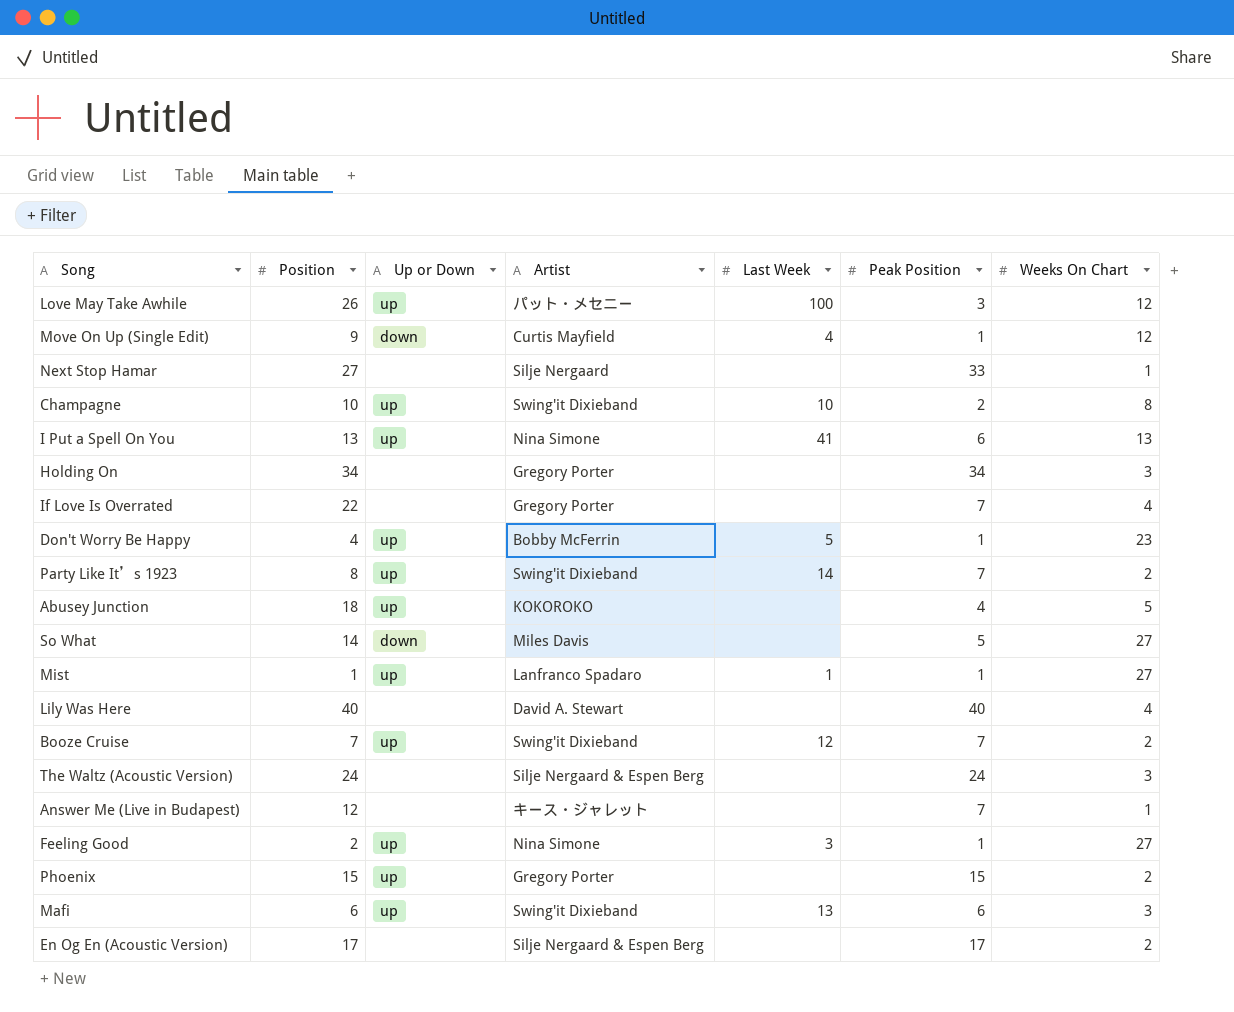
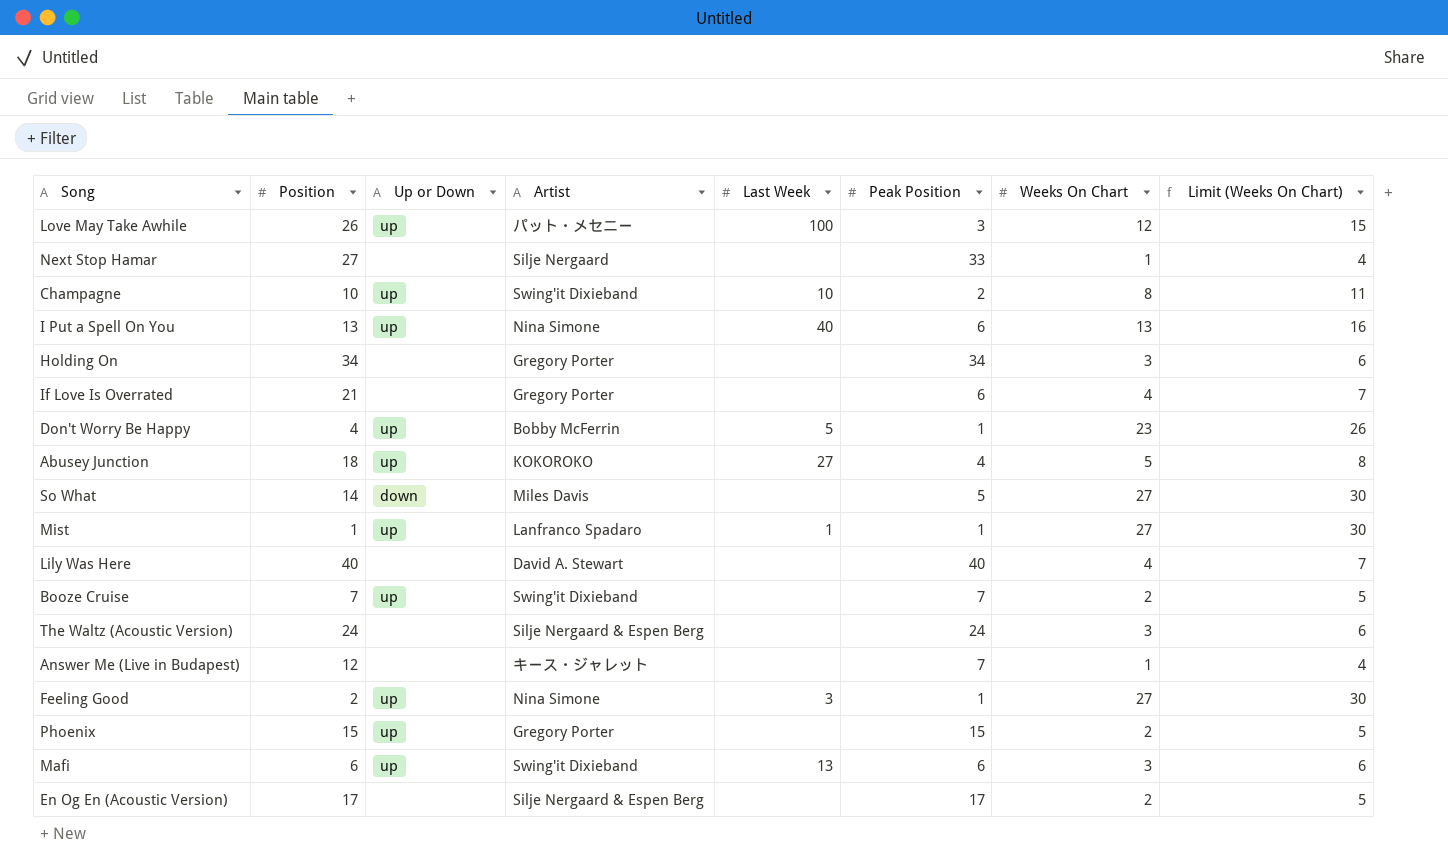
column Limit (Weeks On Chart) | formula: none -> [Weeks On Chart] + 3
row Move On Up (Single Edit): 9 | down | Curtis Mayfield | 4 | 1 | 12 -> none
row Party Like It’s 1923: 8 | up | Swing'it Dixieband | 14 | 7 | 2 -> none
I Put a Spell On You | Last Week: 41 -> 40
If Love Is Overrated | Position: 22 -> 21
If Love Is Overrated | Peak Position: 7 -> 6
Abusey Junction | Last Week: none -> 27
Booze Cruise | Last Week: 12 -> none

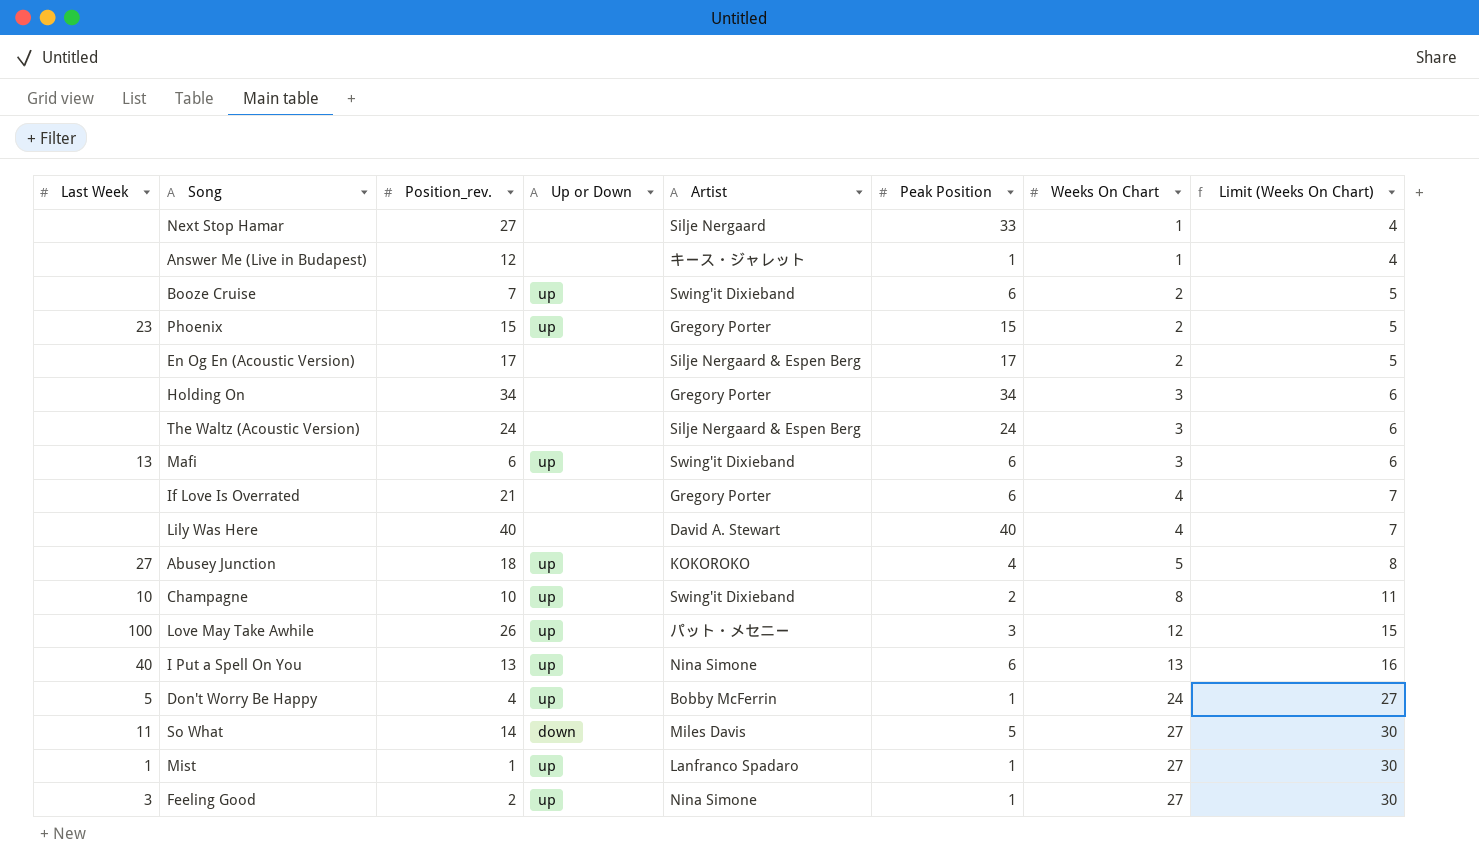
row order: none -> Weeks On Chart ascending
column Last Week | position: 5 -> 1
column name: Position -> Position_rev.
Answer Me (Live in Budapest) | Peak Position: 7 -> 1
Booze Cruise | Peak Position: 7 -> 6
Phoenix | Last Week: none -> 23
Don't Worry Be Happy | Weeks On Chart: 23 -> 24
Don't Worry Be Happy | Limit (Weeks On Chart): 26 -> 27
So What | Last Week: none -> 11

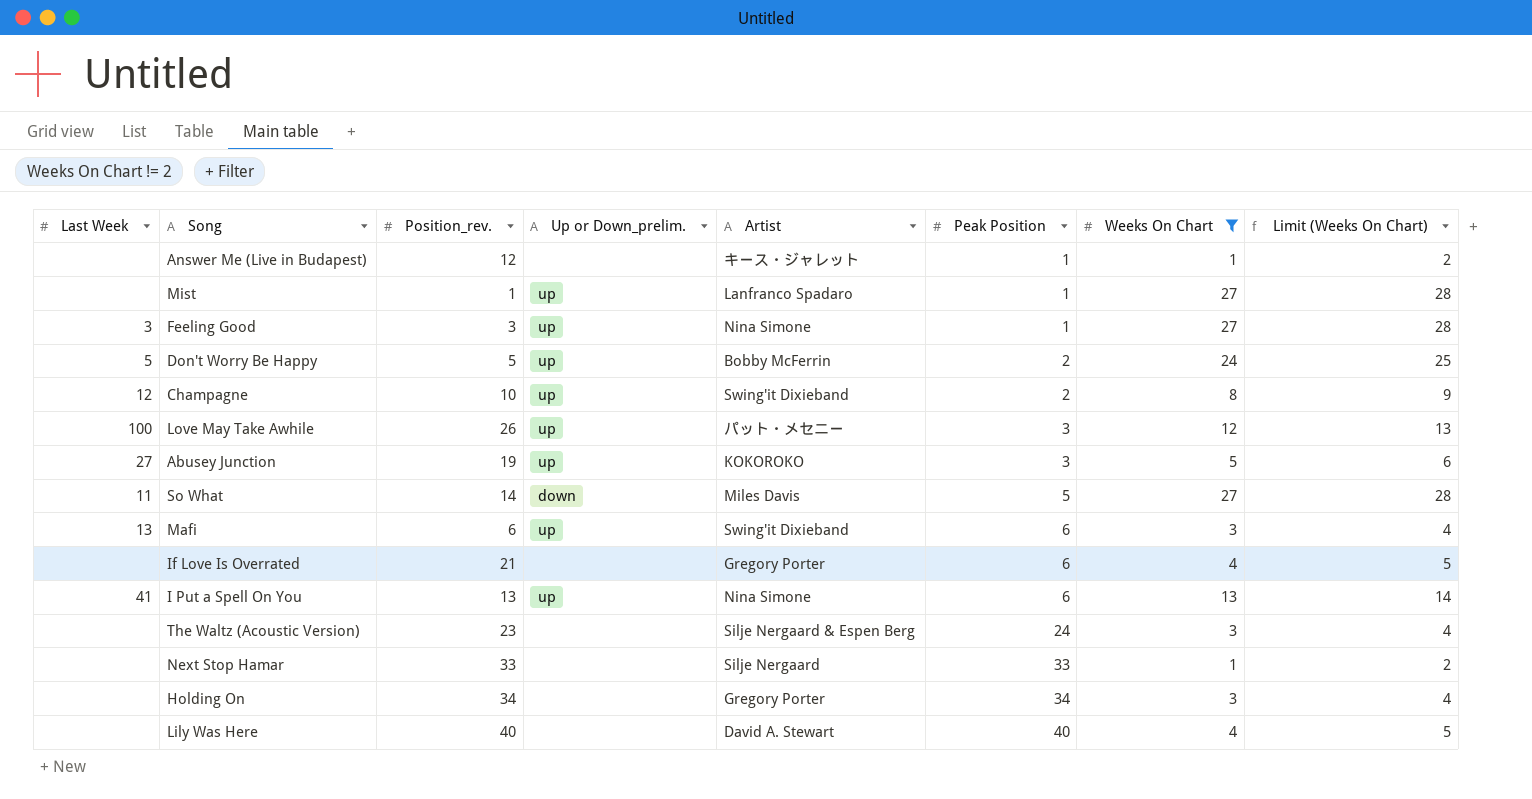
filter: none -> Weeks On Chart != 2
row order: Weeks On Chart ascending -> Peak Position ascending
column name: Up or Down -> Up or Down_prelim.
column Limit (Weeks On Chart) | formula: [Weeks On Chart] + 3 -> [Weeks On Chart] + 1
Mist | Last Week: 1 -> none
Feeling Good | Position_rev.: 2 -> 3
Don't Worry Be Happy | Position_rev.: 4 -> 5
Don't Worry Be Happy | Peak Position: 1 -> 2
Champagne | Last Week: 10 -> 12
Abusey Junction | Position_rev.: 18 -> 19
Abusey Junction | Peak Position: 4 -> 3
I Put a Spell On You | Last Week: 40 -> 41
The Waltz (Acoustic Version) | Position_rev.: 24 -> 23
Next Stop Hamar | Position_rev.: 27 -> 33

